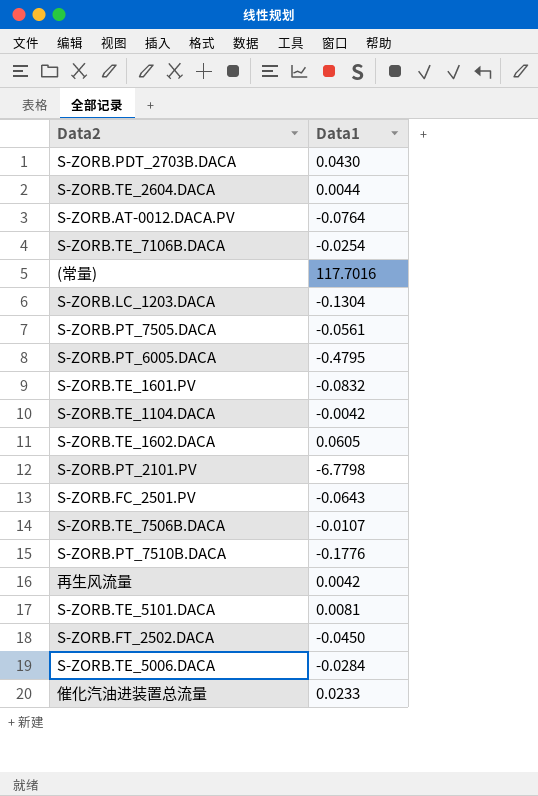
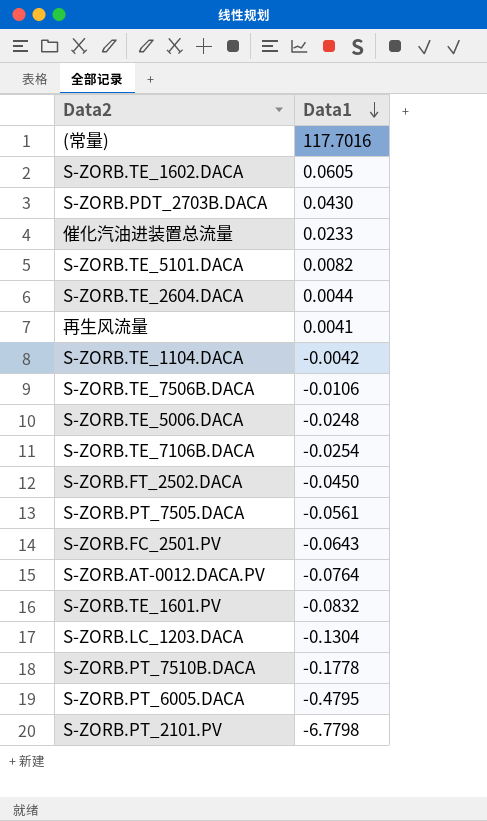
row order: none -> Data1 descending
S-ZORB.TE_5101.DACA | Data1: 0.0081 -> 0.0082
再生风流量 | Data1: 0.0042 -> 0.0041
S-ZORB.TE_7506B.DACA | Data1: -0.0107 -> -0.0106
S-ZORB.TE_5006.DACA | Data1: -0.0284 -> -0.0248
S-ZORB.PT_7510B.DACA | Data1: -0.1776 -> -0.1778

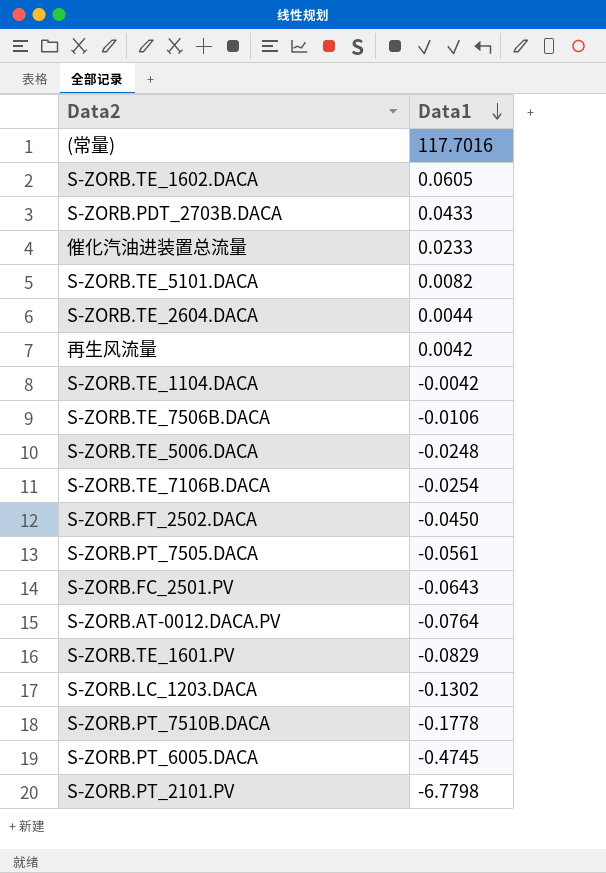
S-ZORB.PDT_2703B.DACA | Data1: 0.0430 -> 0.0433
再生风流量 | Data1: 0.0041 -> 0.0042
S-ZORB.TE_1601.PV | Data1: -0.0832 -> -0.0829
S-ZORB.LC_1203.DACA | Data1: -0.1304 -> -0.1302
S-ZORB.PT_6005.DACA | Data1: -0.4795 -> -0.4745

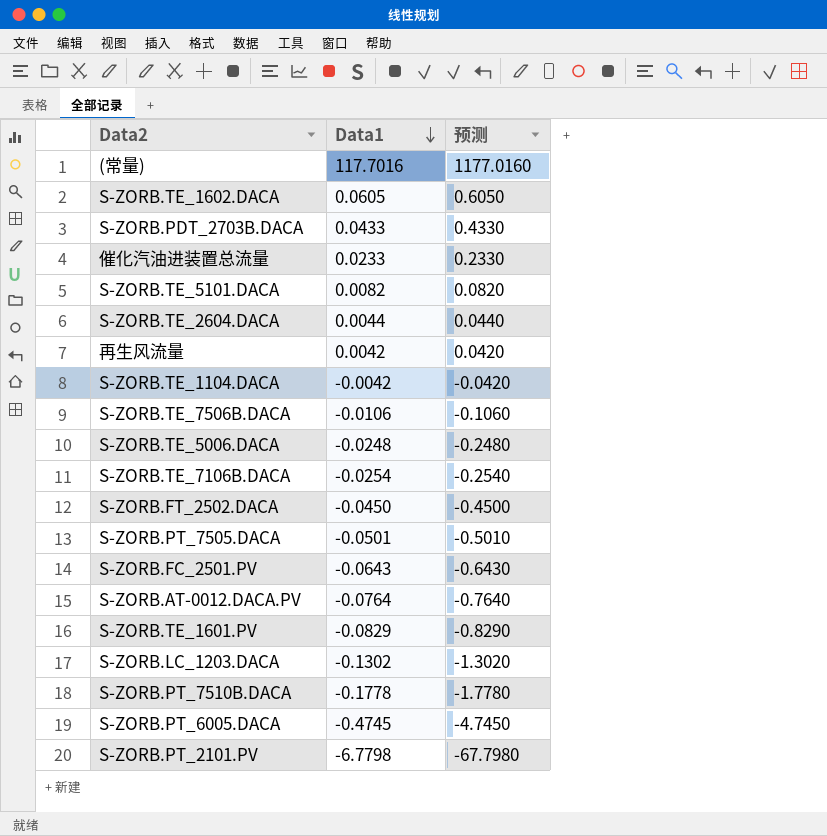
column 预测 | formula: none -> [Data1] * 10
S-ZORB.PT_7505.DACA | Data1: -0.0561 -> -0.0501

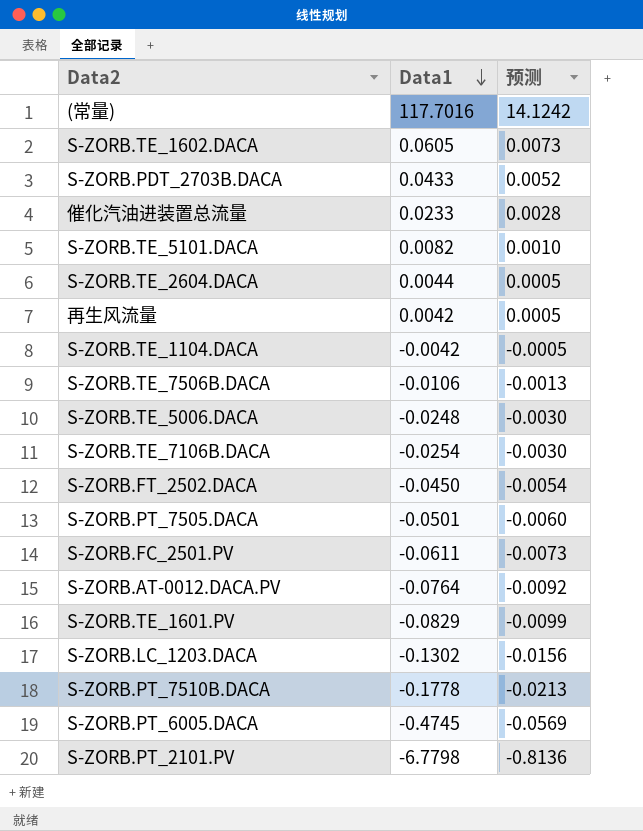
column 预测 | formula: [Data1] * 10 -> [Data1] * 0.12
S-ZORB.FC_2501.PV | Data1: -0.0643 -> -0.0611

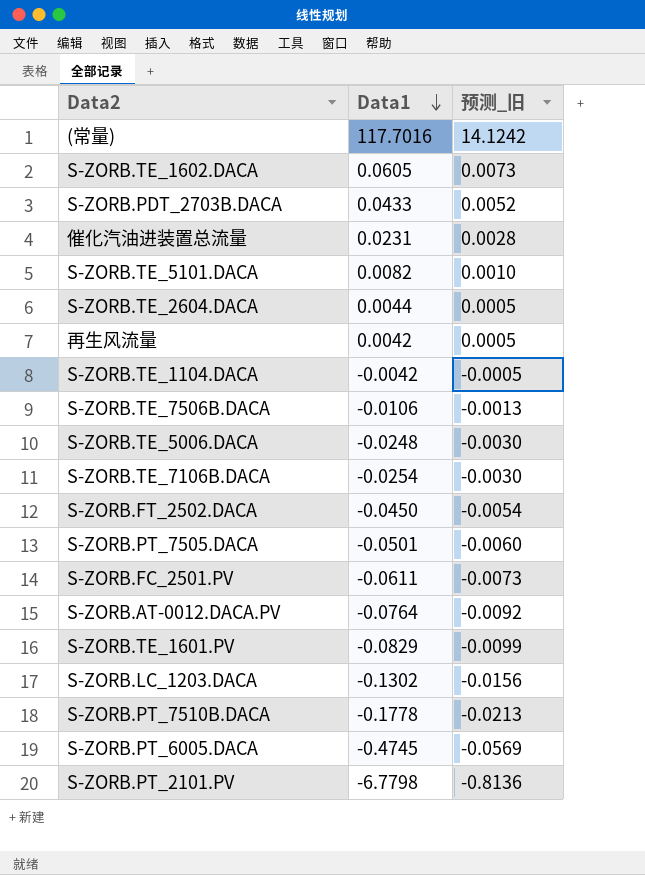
column name: 预测 -> 预测_旧
催化汽油进装置总流量 | Data1: 0.0233 -> 0.0231

